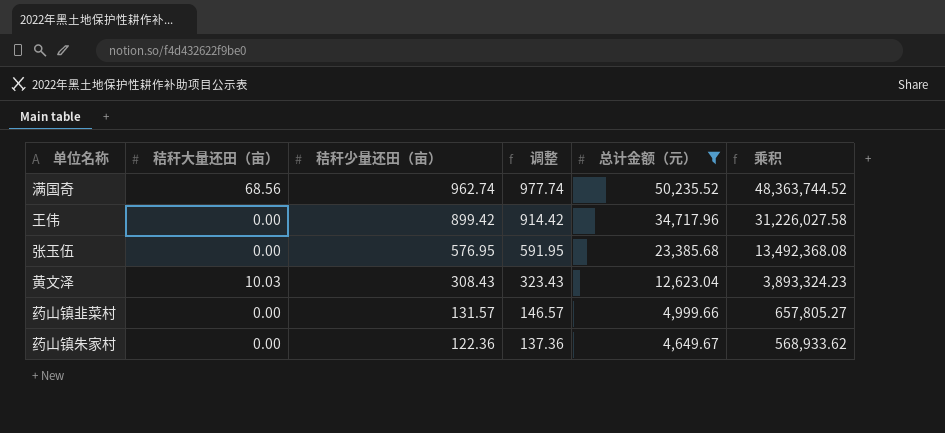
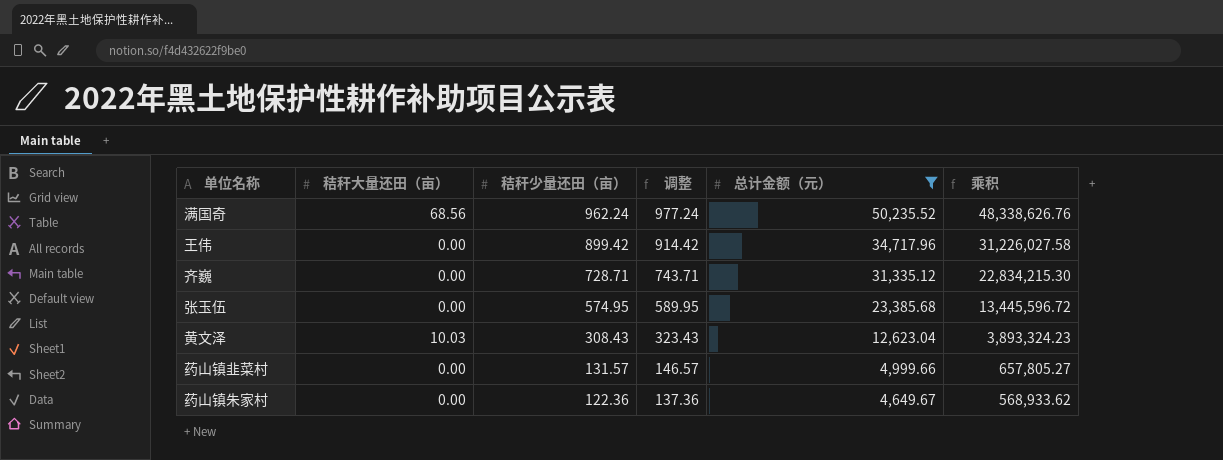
满国奇 | 秸秆少量还田（亩）: 962.74 -> 962.24
满国奇 | 调整: 977.74 -> 977.24
满国奇 | 乘积: 48,363,744.52 -> 48,338,626.76
row 齐巍: none -> 0.00 | 728.71 | 743.71 | 31,335.12 | 22,834,215.30
张玉伍 | 秸秆少量还田（亩）: 576.95 -> 574.95
张玉伍 | 调整: 591.95 -> 589.95
张玉伍 | 乘积: 13,492,368.08 -> 13,445,596.72

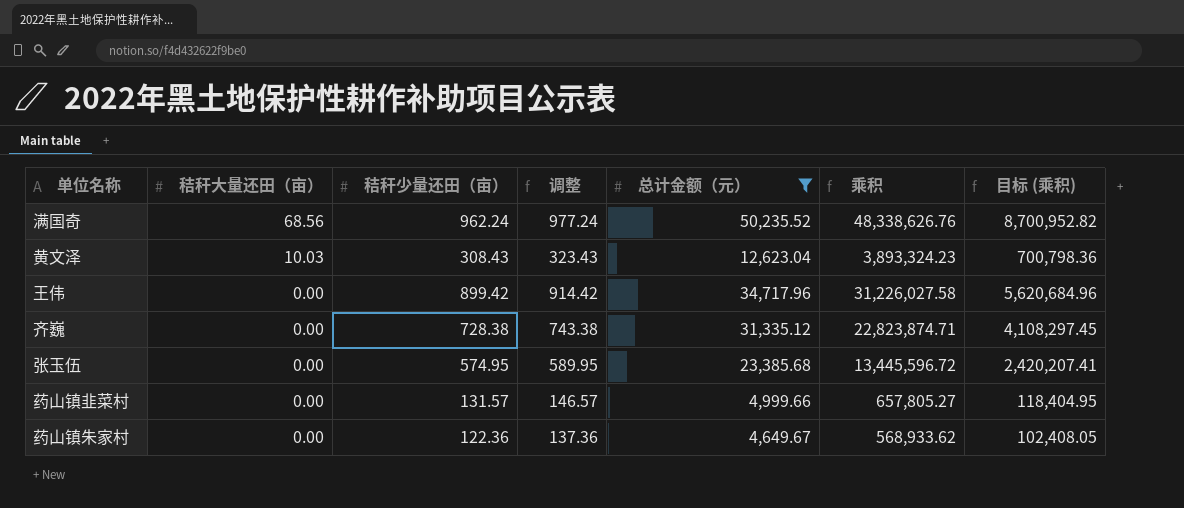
row order: 秸秆少量还田（亩） descending -> 秸秆大量还田（亩） descending
column 目标 (乘积) | formula: none -> [乘积] * 0.18
齐巍 | 秸秆少量还田（亩）: 728.71 -> 728.38
齐巍 | 调整: 743.71 -> 743.38
齐巍 | 乘积: 22,834,215.30 -> 22,823,874.71

